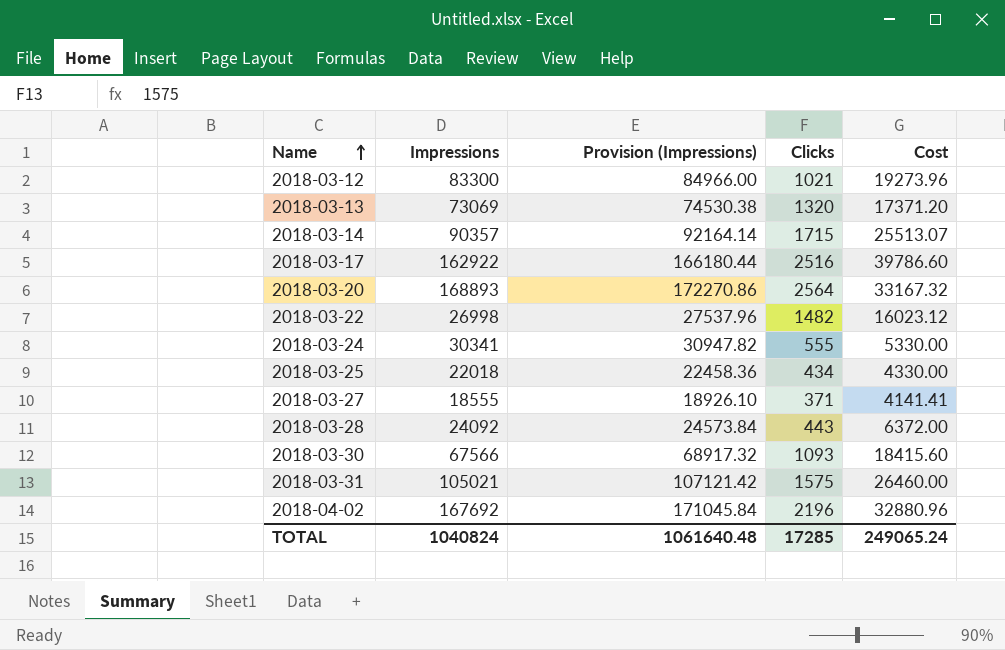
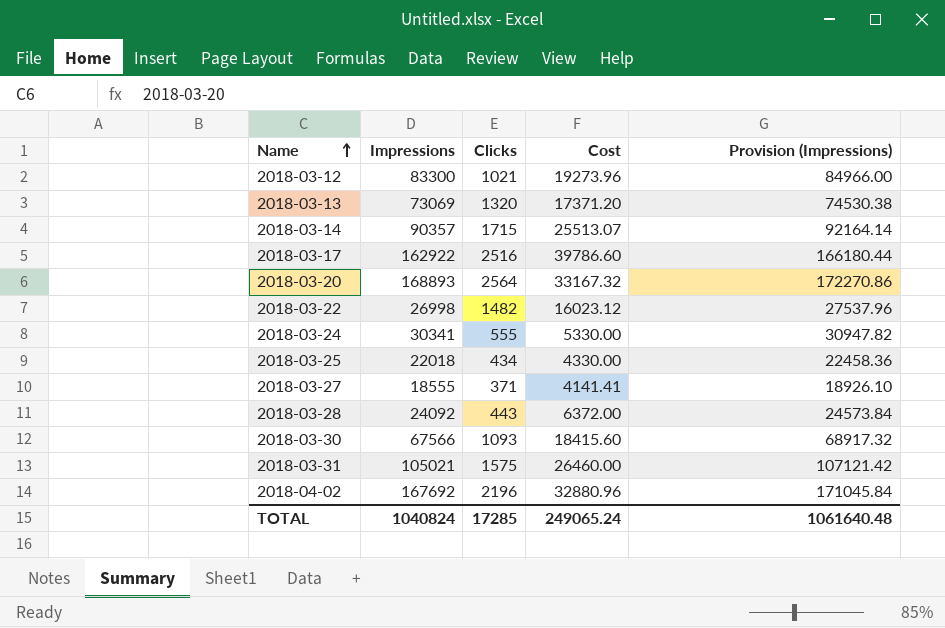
column Provision (Impressions) | position: 3 -> 5

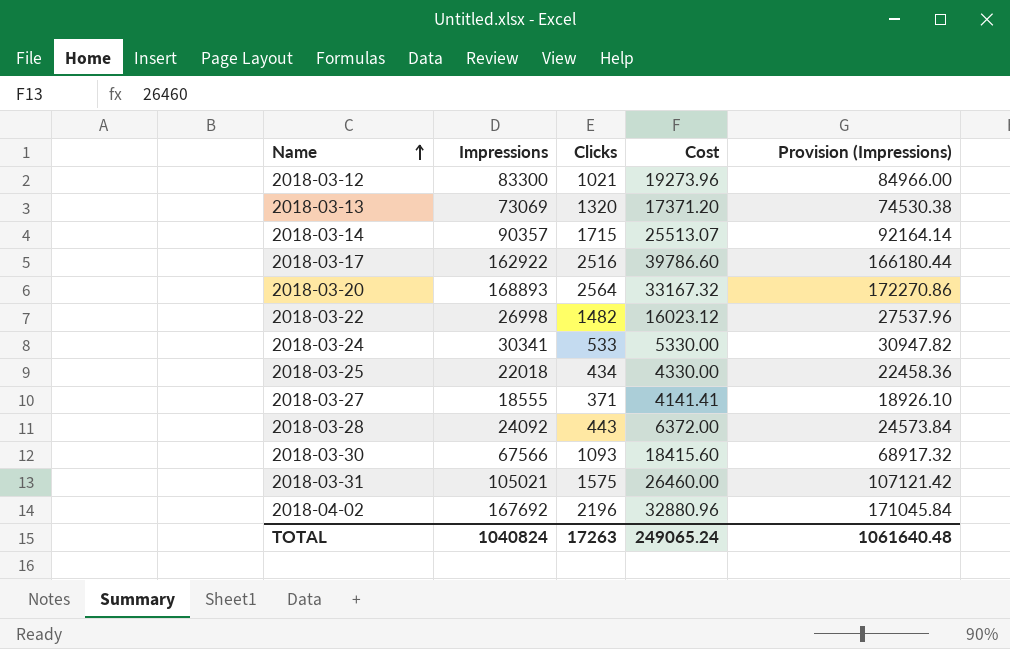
2018-03-24 | Clicks: 555 -> 533
TOTAL | Clicks: 17285 -> 17263

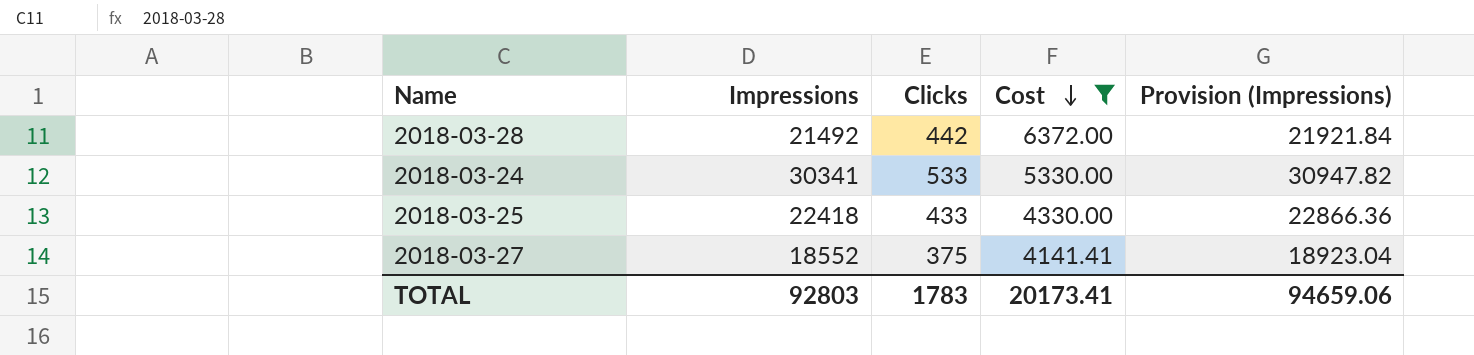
filter: none -> Cost <= 6372.00
row order: Name ascending -> Cost descending
2018-03-28 | Impressions: 24092 -> 21492
2018-03-28 | Clicks: 443 -> 442
2018-03-28 | Provision (Impressions): 24573.84 -> 21921.84
2018-03-25 | Impressions: 22018 -> 22418
2018-03-25 | Clicks: 434 -> 433
2018-03-25 | Provision (Impressions): 22458.36 -> 22866.36
2018-03-27 | Impressions: 18555 -> 18552
2018-03-27 | Clicks: 371 -> 375
2018-03-27 | Provision (Impressions): 18926.10 -> 18923.04
TOTAL | Impressions: 1040824 -> 92803
TOTAL | Clicks: 17263 -> 1783
TOTAL | Cost: 249065.24 -> 20173.41
TOTAL | Provision (Impressions): 1061640.48 -> 94659.06

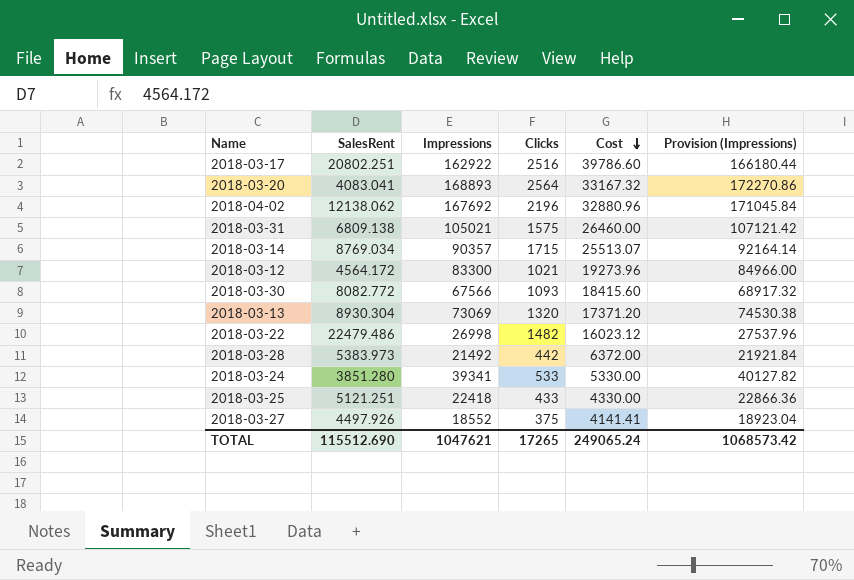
filter: Cost <= 6372.00 -> none
column SalesRent | position: none -> 2
2018-03-24 | Impressions: 30341 -> 39341
2018-03-24 | Provision (Impressions): 30947.82 -> 40127.82
TOTAL | Impressions: 92803 -> 1047621
TOTAL | Clicks: 1783 -> 17265
TOTAL | Cost: 20173.41 -> 249065.24
TOTAL | Provision (Impressions): 94659.06 -> 1068573.42

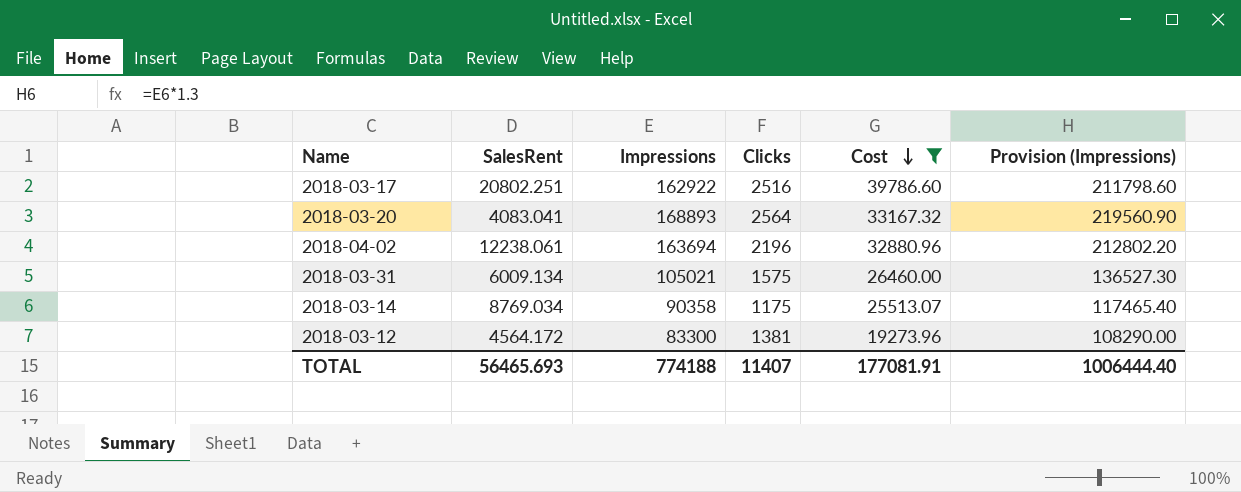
filter: none -> Cost >= 19273.96
column Provision (Impressions) | formula: [Impressions] * 1.02 -> [Impressions] * 1.3
2018-04-02 | SalesRent: 12138.062 -> 12238.061
2018-04-02 | Impressions: 167692 -> 163694
2018-03-31 | SalesRent: 6809.138 -> 6009.134
2018-03-14 | Impressions: 90357 -> 90358
2018-03-14 | Clicks: 1715 -> 1175
2018-03-12 | Clicks: 1021 -> 1381
TOTAL | SalesRent: 115512.690 -> 56465.693
TOTAL | Impressions: 1047621 -> 774188
TOTAL | Clicks: 17265 -> 11407
TOTAL | Cost: 249065.24 -> 177081.91
TOTAL | Provision (Impressions): 1068573.42 -> 1006444.40

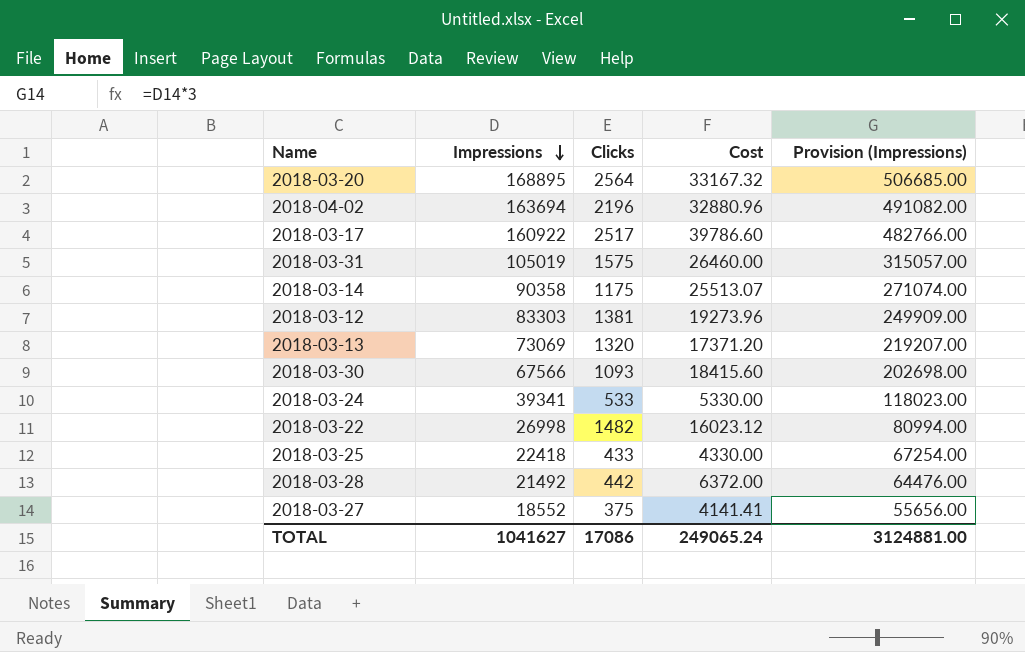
filter: Cost >= 19273.96 -> none
row order: Cost descending -> Impressions descending
column SalesRent | position: 2 -> none
column Provision (Impressions) | formula: [Impressions] * 1.3 -> [Impressions] * 3
2018-03-20 | Impressions: 168893 -> 168895
2018-03-17 | Impressions: 162922 -> 160922
2018-03-17 | Clicks: 2516 -> 2517
2018-03-31 | Impressions: 105021 -> 105019
2018-03-12 | Impressions: 83300 -> 83303
TOTAL | Impressions: 774188 -> 1041627
TOTAL | Clicks: 11407 -> 17086
TOTAL | Cost: 177081.91 -> 249065.24
TOTAL | Provision (Impressions): 1006444.40 -> 3124881.00

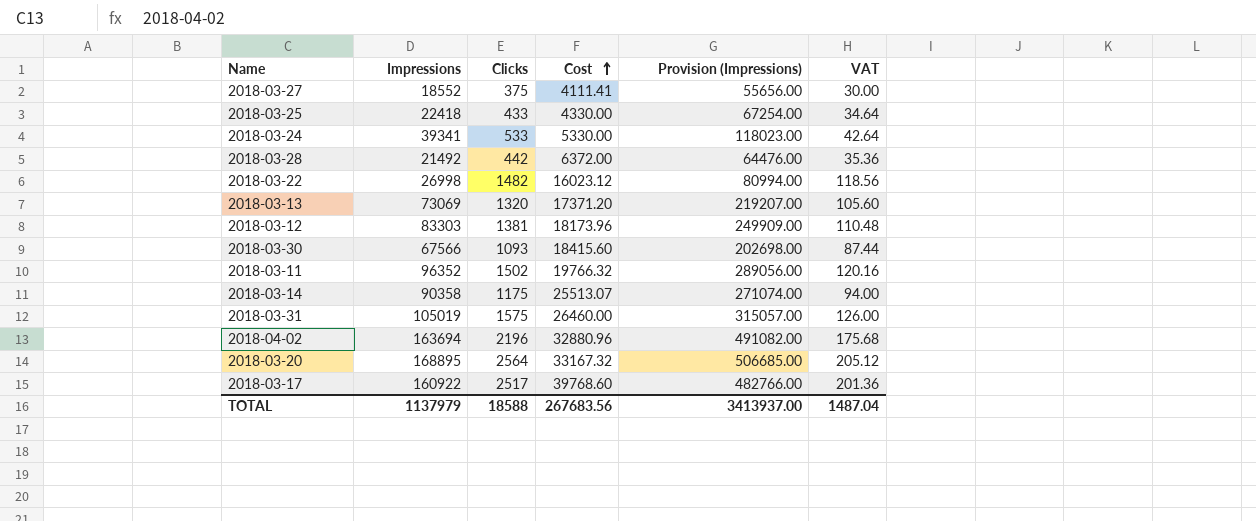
row order: Impressions descending -> Cost ascending
column VAT | formula: none -> [Clicks] * 0.08
2018-03-27 | Cost: 4141.41 -> 4111.41
2018-03-12 | Cost: 19273.96 -> 18173.96
row 2018-03-11: none -> 96352 | 1502 | 19766.32 | 289056.00 | 120.16
2018-03-17 | Cost: 39786.60 -> 39768.60
TOTAL | Impressions: 1041627 -> 1137979
TOTAL | Clicks: 17086 -> 18588
TOTAL | Cost: 249065.24 -> 267683.56
TOTAL | Provision (Impressions): 3124881.00 -> 3413937.00

